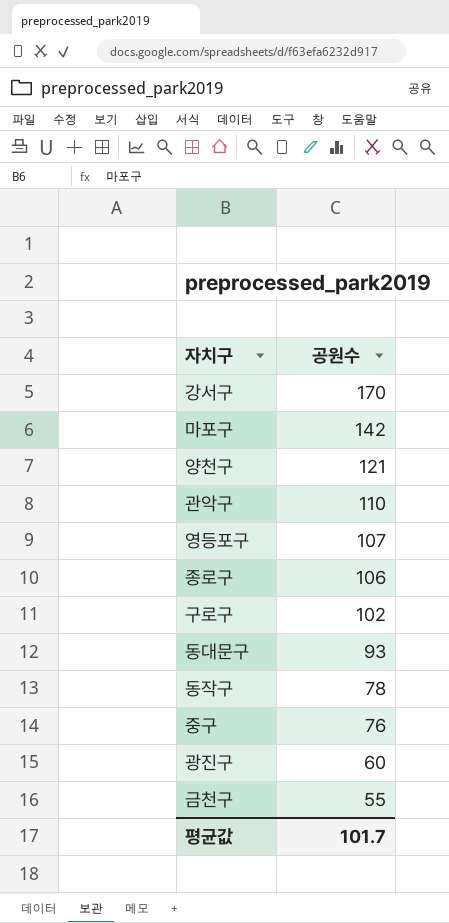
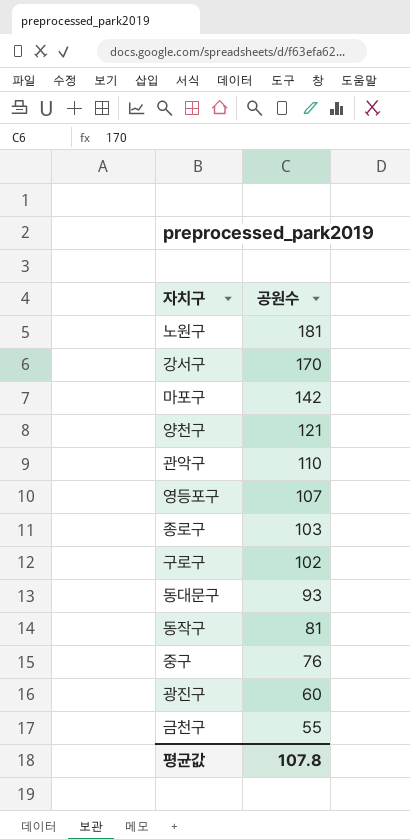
row 노원구: none -> 181
종로구 | 공원수: 106 -> 103
동작구 | 공원수: 78 -> 81
평균값 | 공원수: 101.7 -> 107.8

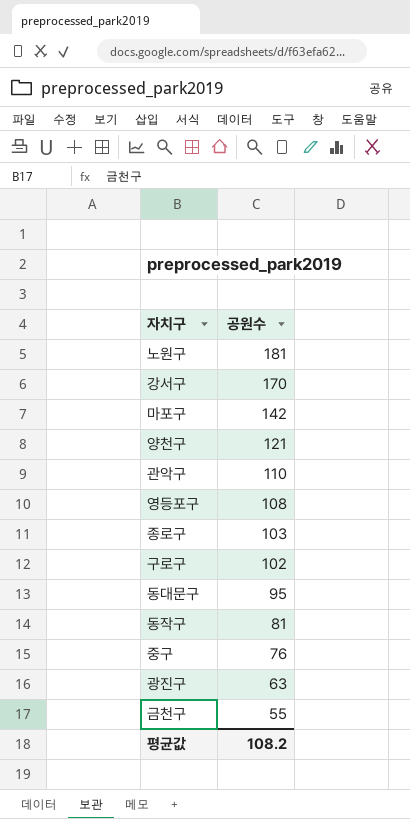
영등포구 | 공원수: 107 -> 108
동대문구 | 공원수: 93 -> 95
광진구 | 공원수: 60 -> 63
평균값 | 공원수: 107.8 -> 108.2

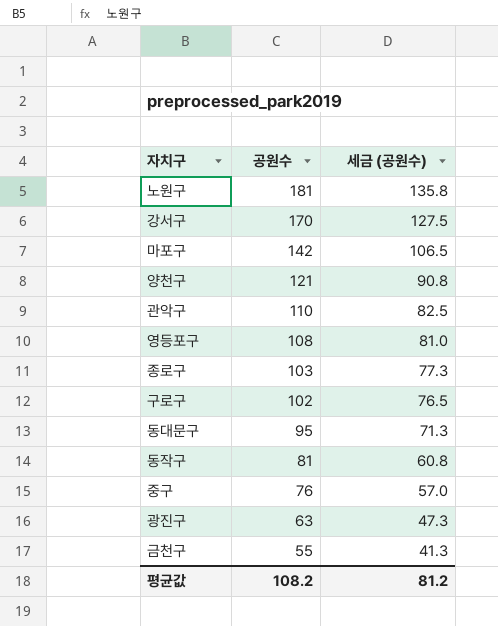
column 세금 (공원수) | formula: none -> [공원수] * 0.75

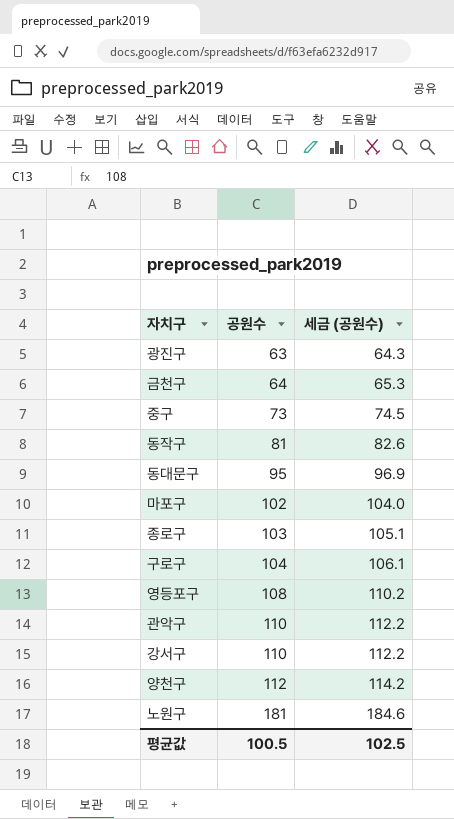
row order: 공원수 descending -> 공원수 ascending
column 세금 (공원수) | formula: [공원수] * 0.75 -> [공원수] * 1.02
금천구 | 공원수: 55 -> 64
중구 | 공원수: 76 -> 73
마포구 | 공원수: 142 -> 102
구로구 | 공원수: 102 -> 104
강서구 | 공원수: 170 -> 110
양천구 | 공원수: 121 -> 112
평균값 | 공원수: 108.2 -> 100.5
평균값 | 세금 (공원수): 81.2 -> 102.5

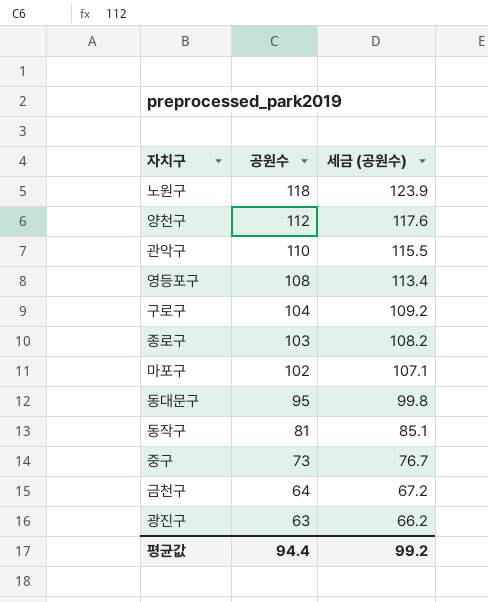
row order: 공원수 ascending -> 공원수 descending
column 세금 (공원수) | formula: [공원수] * 1.02 -> [공원수] * 1.05
row 강서구: 110 | 112.2 -> none
노원구 | 공원수: 181 -> 118
평균값 | 공원수: 100.5 -> 94.4
평균값 | 세금 (공원수): 102.5 -> 99.2

